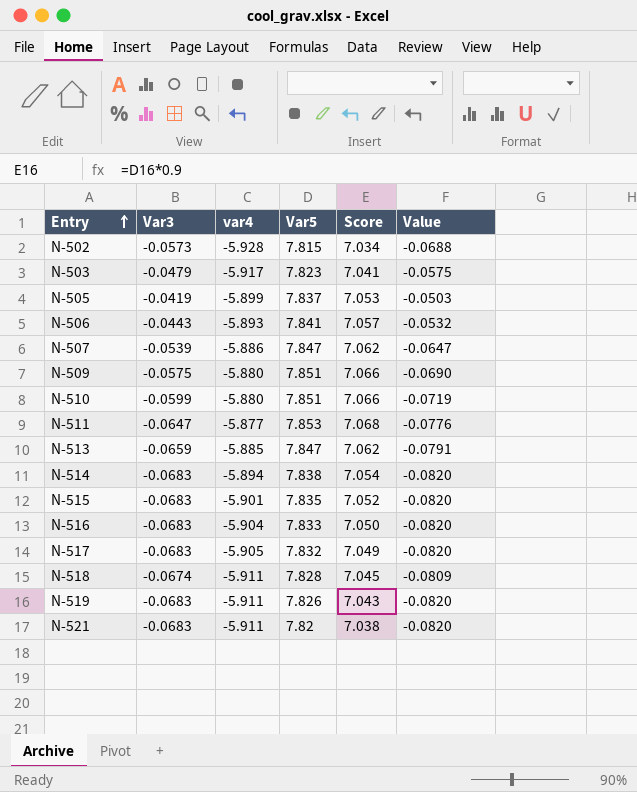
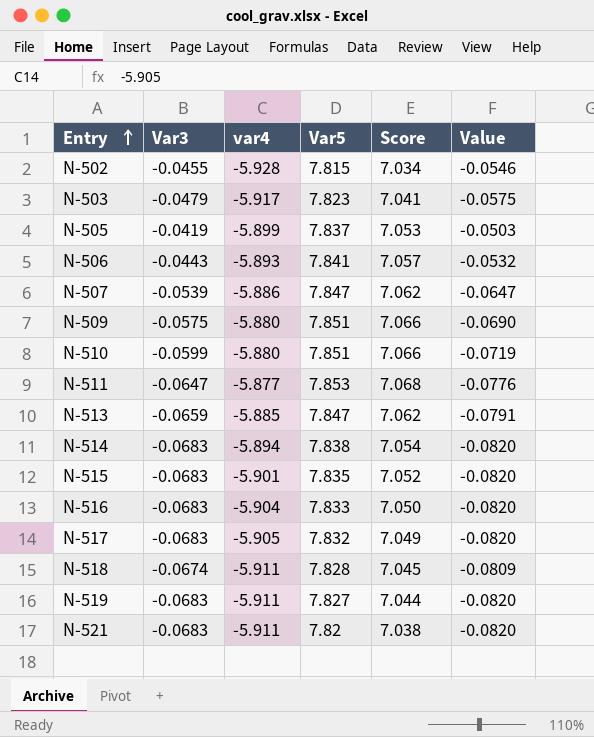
N-502 | Var3: -0.0573 -> -0.0455
N-502 | Value: -0.0688 -> -0.0546
N-519 | Var5: 7.826 -> 7.827
N-519 | Score: 7.043 -> 7.044

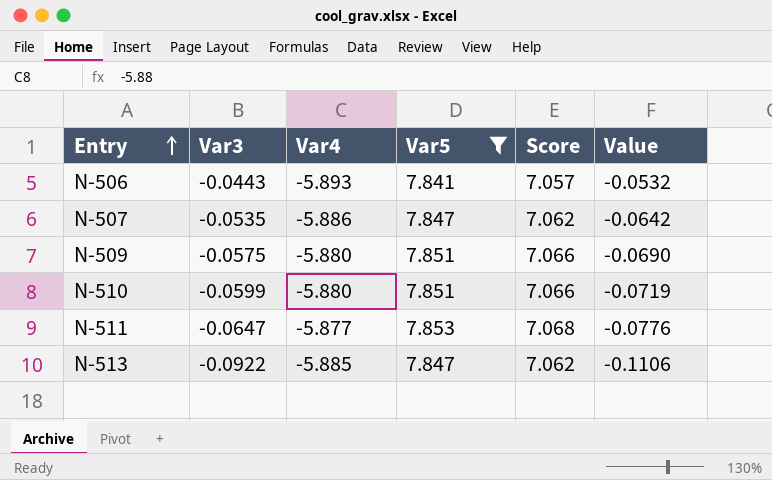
filter: none -> Var5 >= 7.841
column name: var4 -> Var4
N-507 | Var3: -0.0539 -> -0.0535
N-507 | Value: -0.0647 -> -0.0642
N-513 | Var3: -0.0659 -> -0.0922
N-513 | Value: -0.0791 -> -0.1106

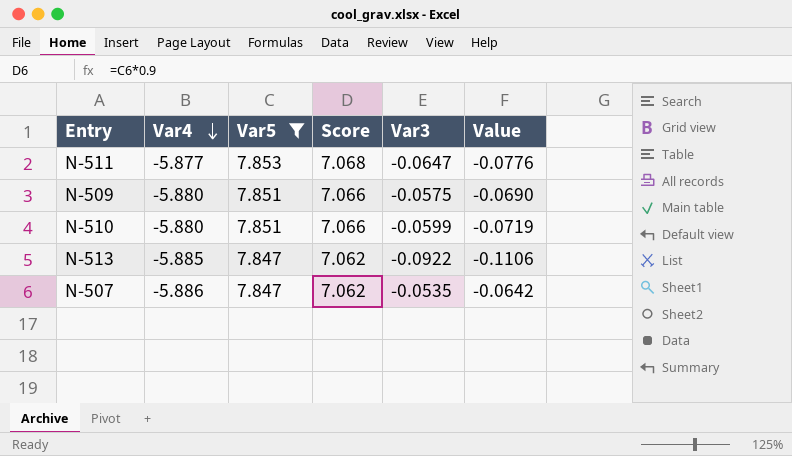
row order: Entry ascending -> Var4 descending
column Var3 | position: 2 -> 5
row N-506: -0.0443 | -5.893 | 7.841 | 7.057 | -0.0532 -> none

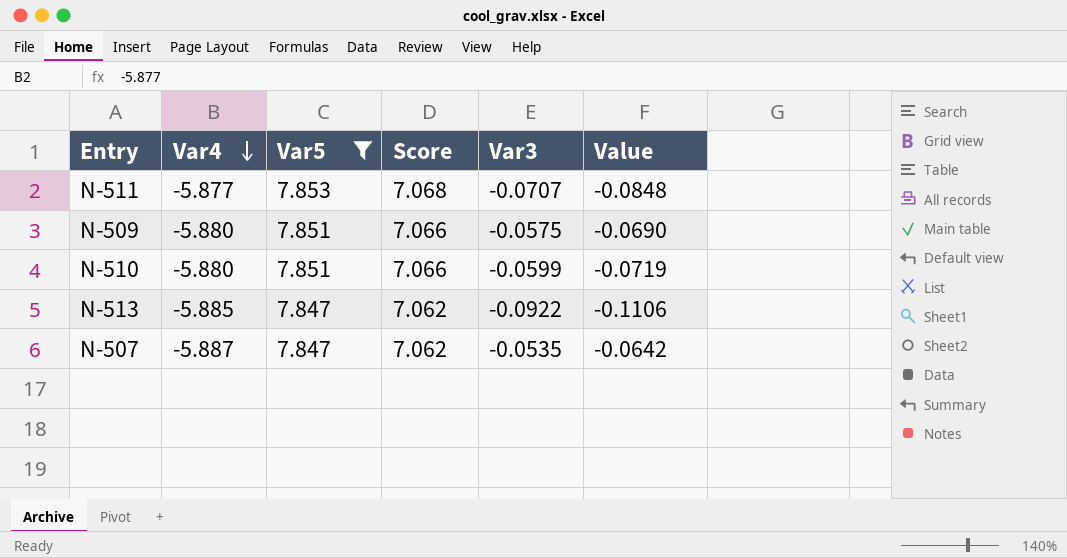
N-511 | Var3: -0.0647 -> -0.0707
N-511 | Value: -0.0776 -> -0.0848
N-507 | Var4: -5.886 -> -5.887

